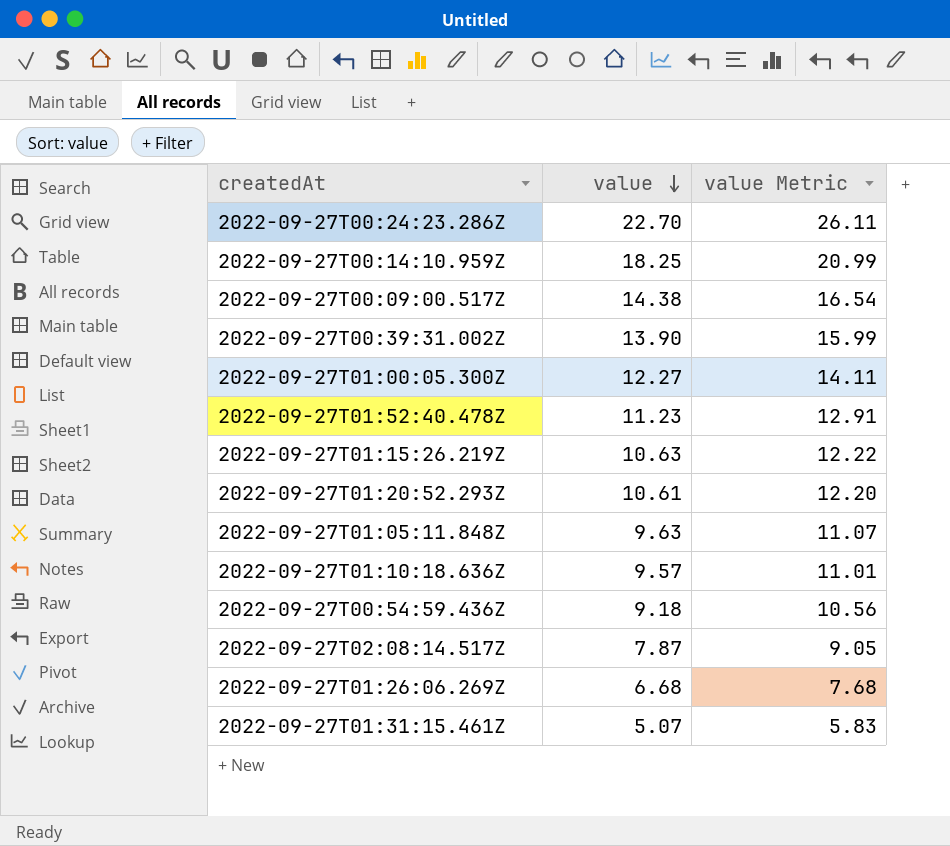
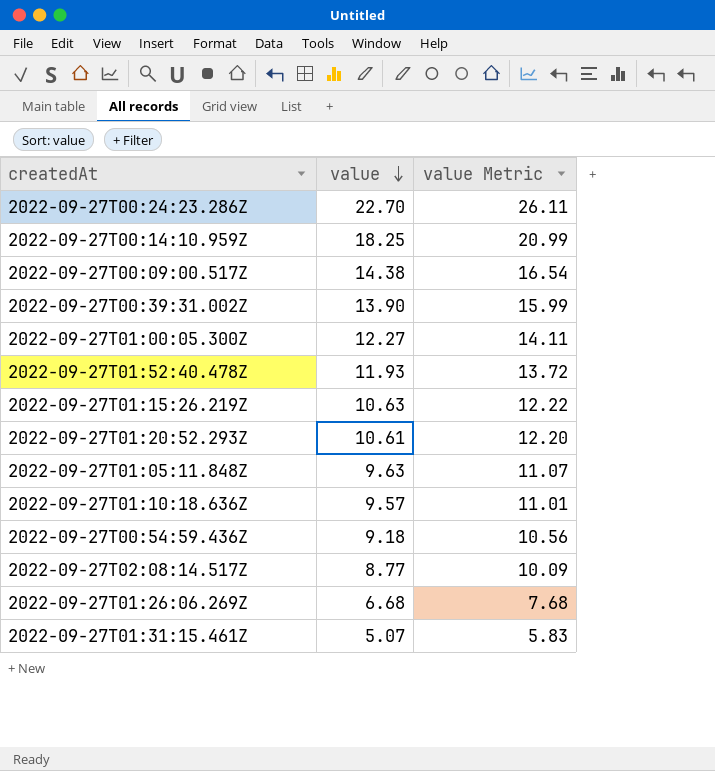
2022-09-27T01:52:40.478Z | value: 11.23 -> 11.93
2022-09-27T01:52:40.478Z | value Metric: 12.91 -> 13.72
2022-09-27T02:08:14.517Z | value: 7.87 -> 8.77
2022-09-27T02:08:14.517Z | value Metric: 9.05 -> 10.09

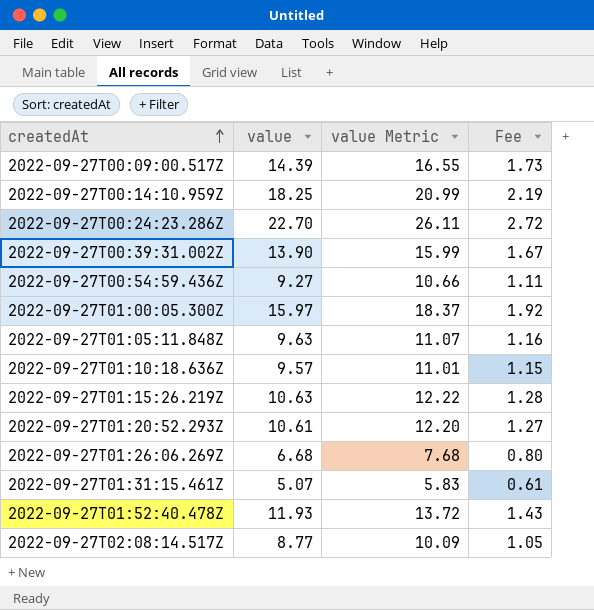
row order: value descending -> createdAt ascending
column Fee | formula: none -> [value] * 0.12
2022-09-27T00:09:00.517Z | value: 14.38 -> 14.39
2022-09-27T00:09:00.517Z | value Metric: 16.54 -> 16.55
2022-09-27T00:54:59.436Z | value: 9.18 -> 9.27
2022-09-27T00:54:59.436Z | value Metric: 10.56 -> 10.66
2022-09-27T01:00:05.300Z | value: 12.27 -> 15.97
2022-09-27T01:00:05.300Z | value Metric: 14.11 -> 18.37

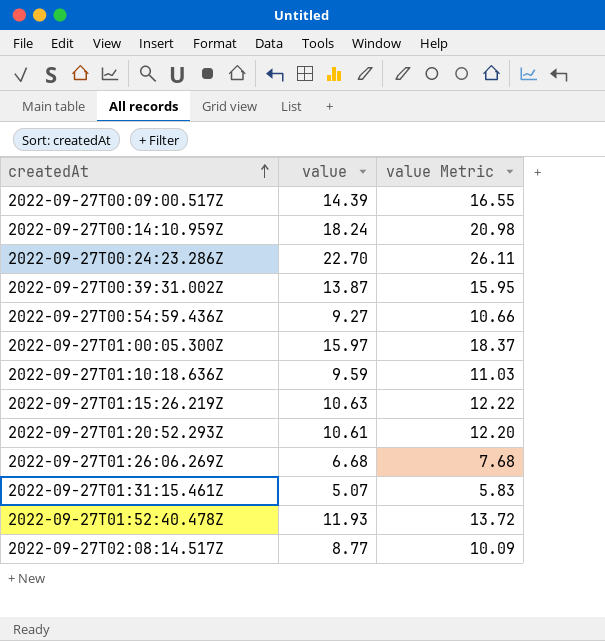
column Fee | formula: [value] * 0.12 -> none
row 2022-09-27T01:05:11.848Z: 9.63 | 11.07 | 1.16 -> none
2022-09-27T00:14:10.959Z | value: 18.25 -> 18.24
2022-09-27T00:14:10.959Z | value Metric: 20.99 -> 20.98
2022-09-27T00:39:31.002Z | value: 13.90 -> 13.87
2022-09-27T00:39:31.002Z | value Metric: 15.99 -> 15.95
2022-09-27T01:10:18.636Z | value: 9.57 -> 9.59
2022-09-27T01:10:18.636Z | value Metric: 11.01 -> 11.03

